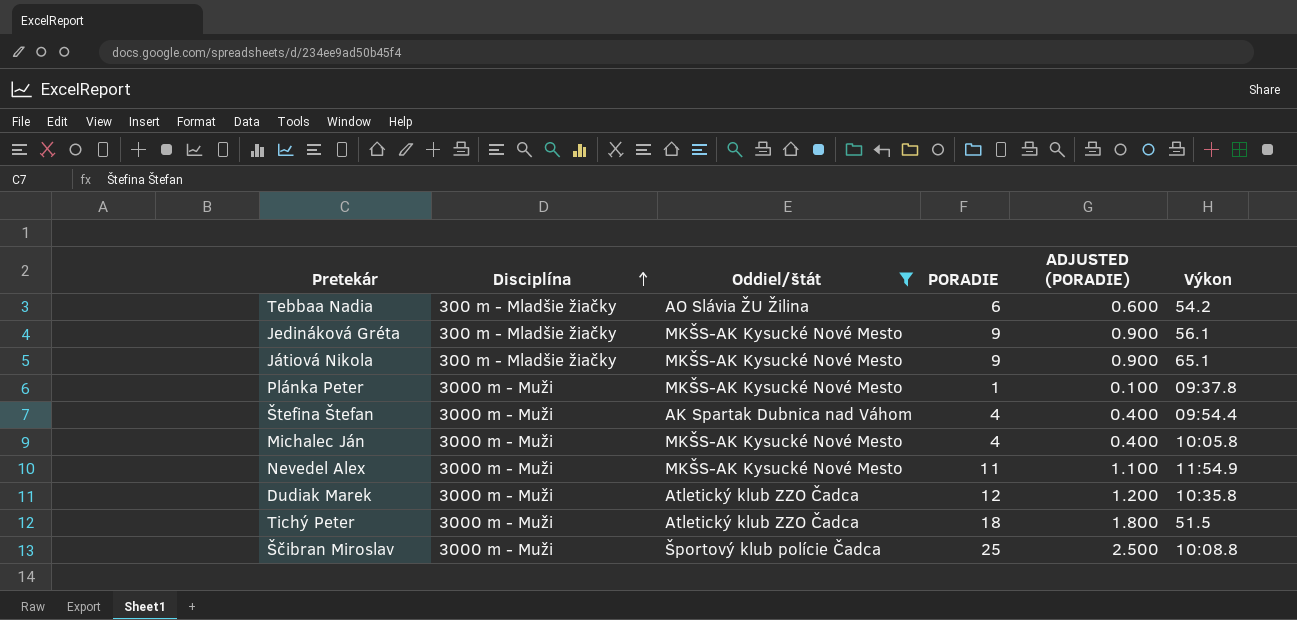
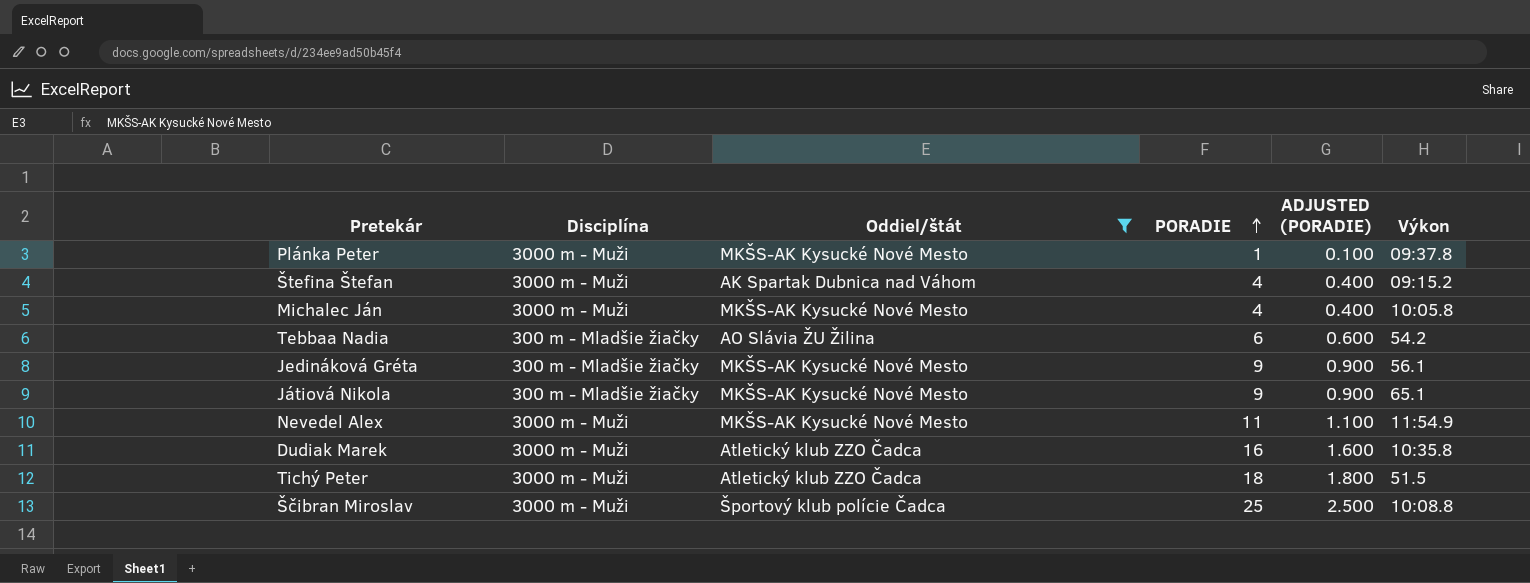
row order: Disciplína ascending -> PORADIE ascending
Štefina Štefan | Výkon: 09:54.4 -> 09:15.2
Dudiak Marek | PORADIE: 12 -> 16
Dudiak Marek | ADJUSTED (PORADIE): 1.200 -> 1.600

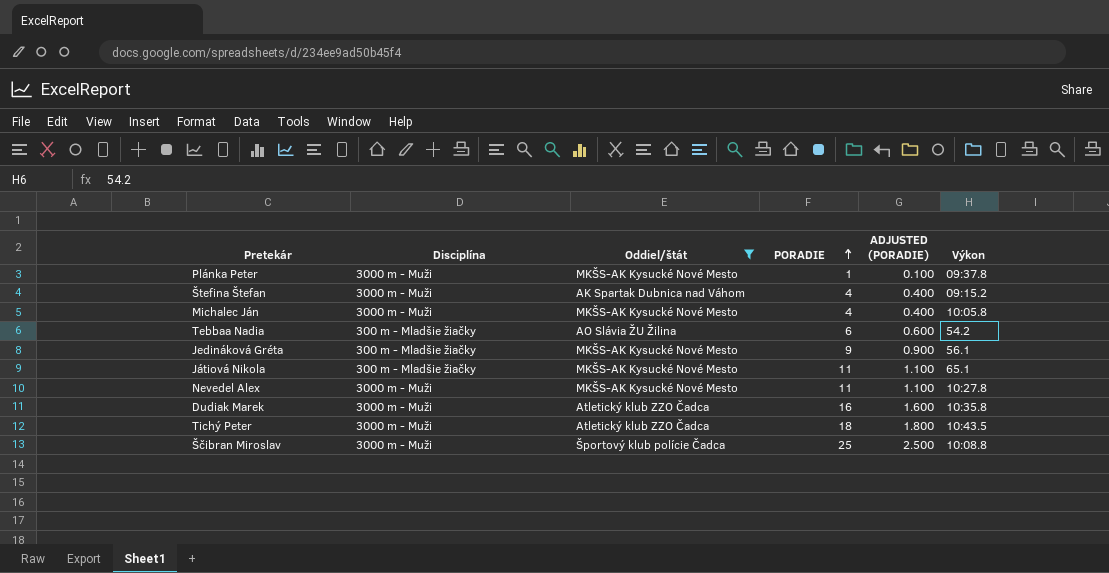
Játiová Nikola | PORADIE: 9 -> 11
Játiová Nikola | ADJUSTED (PORADIE): 0.900 -> 1.100
Nevedel Alex | Výkon: 11:54.9 -> 10:27.8
Tichý Peter | Výkon: 51.5 -> 10:43.5

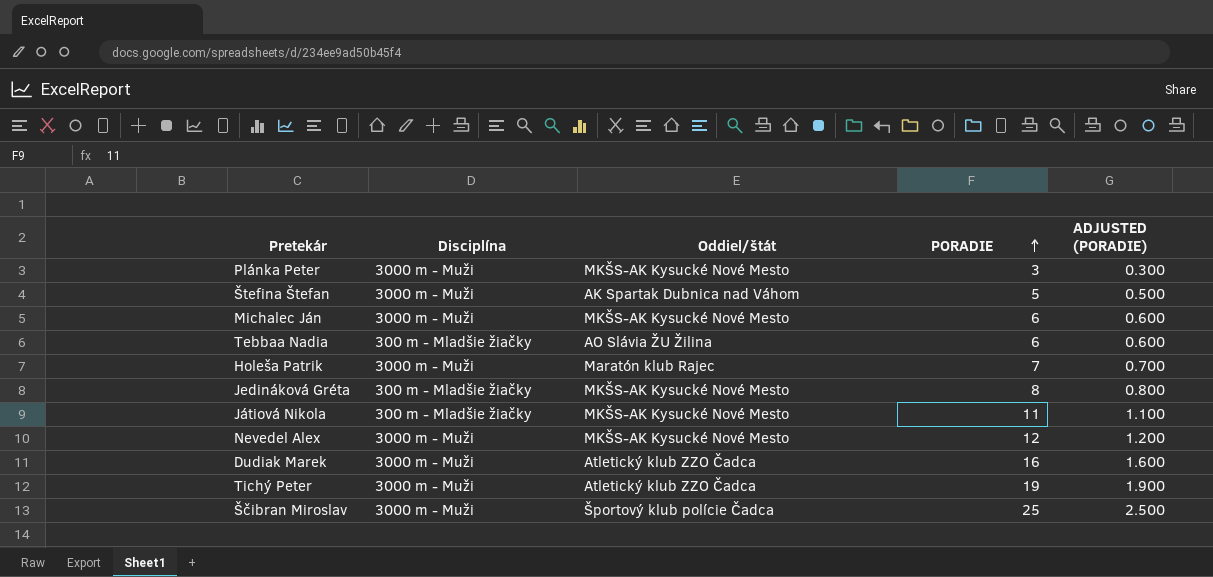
filter: Oddiel/štát != Maratón klub Rajec -> none
column Výkon | position: 6 -> none
Plánka Peter | PORADIE: 1 -> 3
Plánka Peter | ADJUSTED (PORADIE): 0.100 -> 0.300
Štefina Štefan | PORADIE: 4 -> 5
Štefina Štefan | ADJUSTED (PORADIE): 0.400 -> 0.500
Michalec Ján | PORADIE: 4 -> 6
Michalec Ján | ADJUSTED (PORADIE): 0.400 -> 0.600
Jedináková Gréta | PORADIE: 9 -> 8
Jedináková Gréta | ADJUSTED (PORADIE): 0.900 -> 0.800
Nevedel Alex | PORADIE: 11 -> 12
Nevedel Alex | ADJUSTED (PORADIE): 1.100 -> 1.200
Tichý Peter | PORADIE: 18 -> 19
Tichý Peter | ADJUSTED (PORADIE): 1.800 -> 1.900

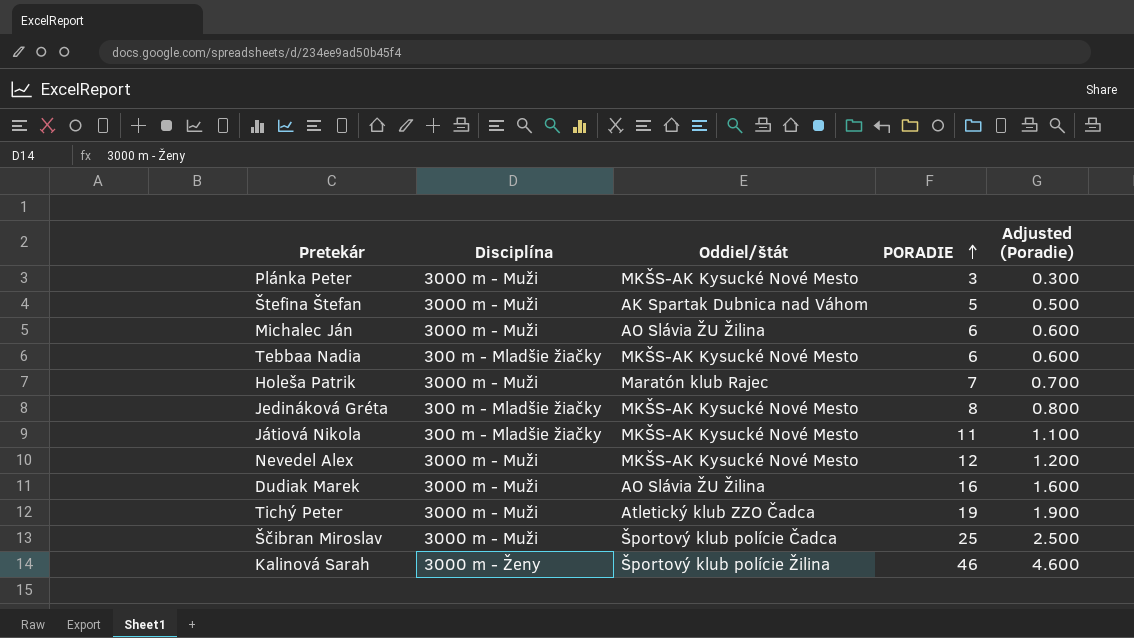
column name: ADJUSTED (PORADIE) -> Adjusted (Poradie)
Michalec Ján | Oddiel/štát: MKŠS-AK Kysucké Nové Mesto -> AO Slávia ŽU Žilina
Tebbaa Nadia | Oddiel/štát: AO Slávia ŽU Žilina -> MKŠS-AK Kysucké Nové Mesto
Dudiak Marek | Oddiel/štát: Atletický klub ZZO Čadca -> AO Slávia ŽU Žilina
row Kalinová Sarah: none -> 3000 m - Ženy | Športový klub polície Žilina | 46 | 4.600

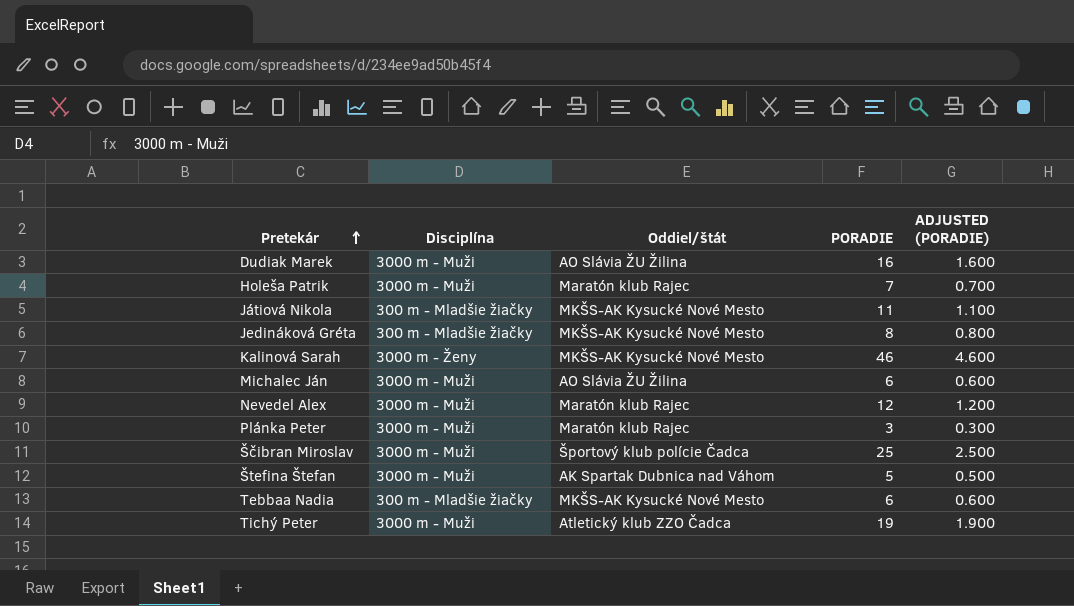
row order: PORADIE ascending -> Pretekár ascending
column name: Adjusted (Poradie) -> ADJUSTED (PORADIE)
Kalinová Sarah | Oddiel/štát: Športový klub polície Žilina -> MKŠS-AK Kysucké Nové Mesto
Nevedel Alex | Oddiel/štát: MKŠS-AK Kysucké Nové Mesto -> Maratón klub Rajec
Plánka Peter | Oddiel/štát: MKŠS-AK Kysucké Nové Mesto -> Maratón klub Rajec

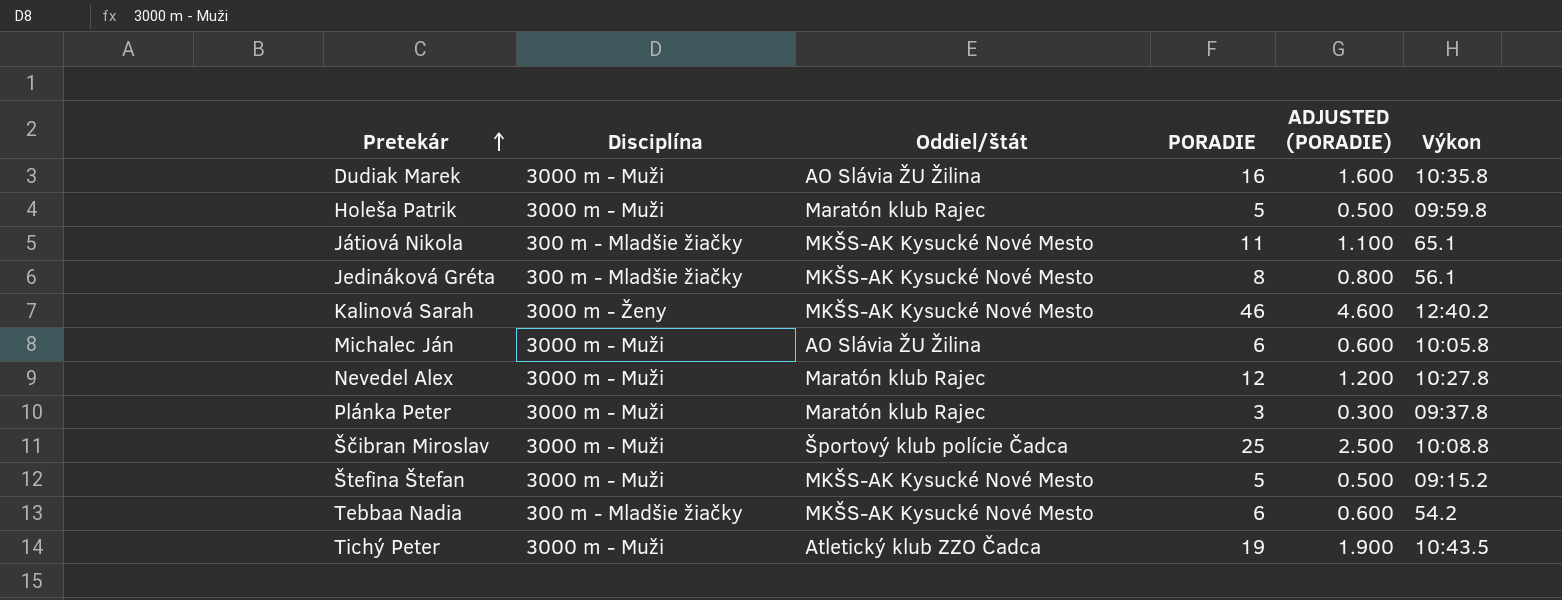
column Výkon | position: none -> 6
Holeša Patrik | PORADIE: 7 -> 5
Holeša Patrik | ADJUSTED (PORADIE): 0.700 -> 0.500
Štefina Štefan | Oddiel/štát: AK Spartak Dubnica nad Váhom -> MKŠS-AK Kysucké Nové Mesto

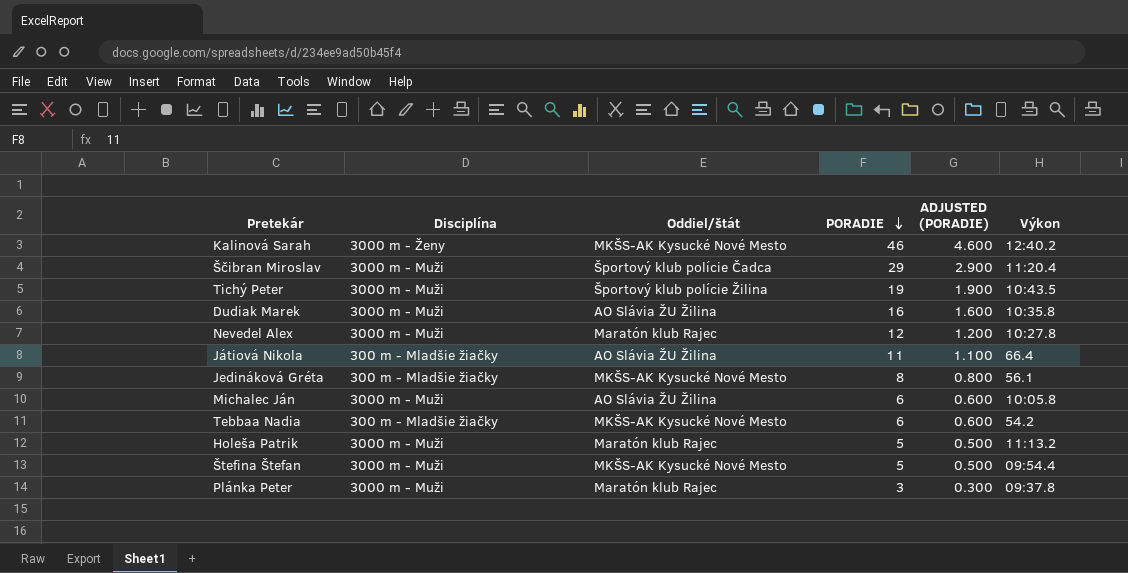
row order: Pretekár ascending -> PORADIE descending
Ščibran Miroslav | PORADIE: 25 -> 29
Ščibran Miroslav | ADJUSTED (PORADIE): 2.500 -> 2.900
Ščibran Miroslav | Výkon: 10:08.8 -> 11:20.4
Tichý Peter | Oddiel/štát: Atletický klub ZZO Čadca -> Športový klub polície Žilina
Játiová Nikola | Oddiel/štát: MKŠS-AK Kysucké Nové Mesto -> AO Slávia ŽU Žilina
Játiová Nikola | Výkon: 65.1 -> 66.4
Holeša Patrik | Výkon: 09:59.8 -> 11:13.2
Štefina Štefan | Výkon: 09:15.2 -> 09:54.4

